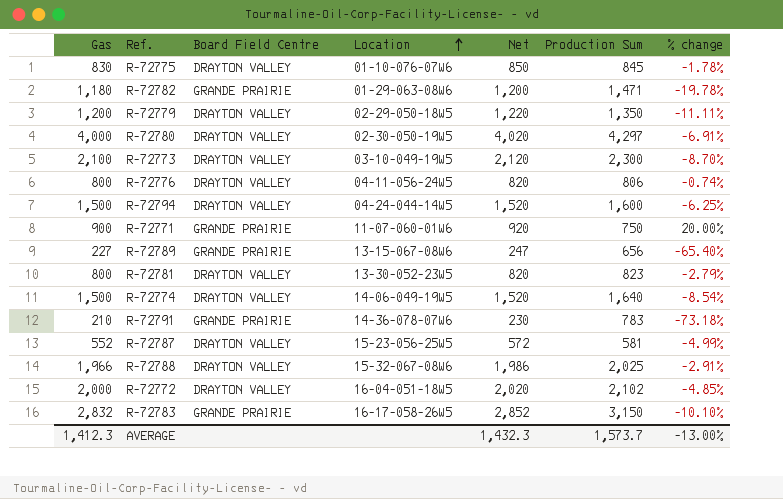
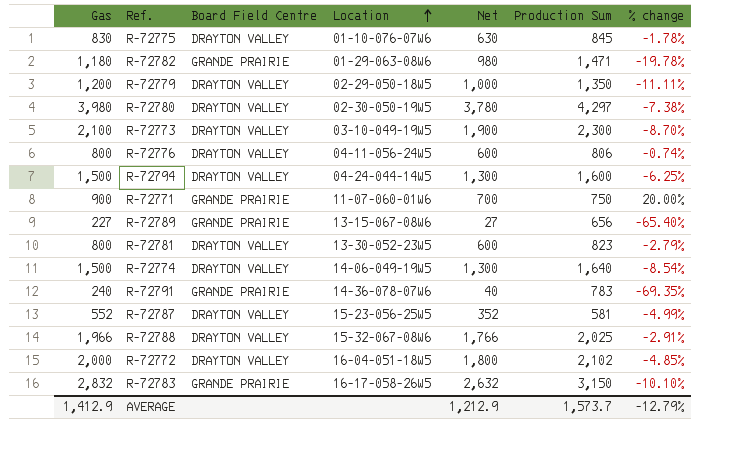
column Net | formula: [Gas] + 20 -> [Gas] - 200
R-72780 | Gas: 4,000 -> 3,980
R-72780 | % change: -6.91% -> -7.38%
R-72791 | Gas: 210 -> 240
R-72791 | % change: -73.18% -> -69.35%
AVERAGE | Gas: 1,412.3 -> 1,412.9
AVERAGE | Net: 1,432.3 -> 1,212.9
AVERAGE | % change: -13.00% -> -12.79%

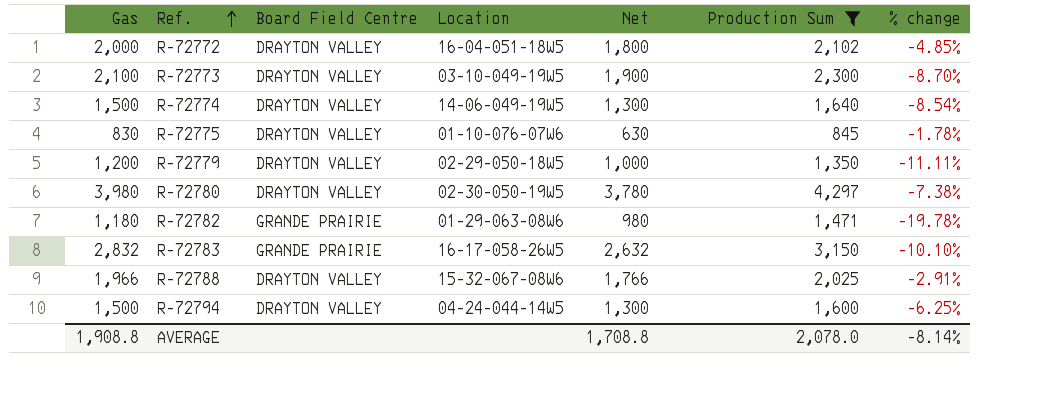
filter: none -> Production Sum >= 845
row order: Location ascending -> Ref. ascending
AVERAGE | Gas: 1,412.9 -> 1,908.8
AVERAGE | Net: 1,212.9 -> 1,708.8
AVERAGE | Production Sum: 1,573.7 -> 2,078.0
AVERAGE | % change: -12.79% -> -8.14%

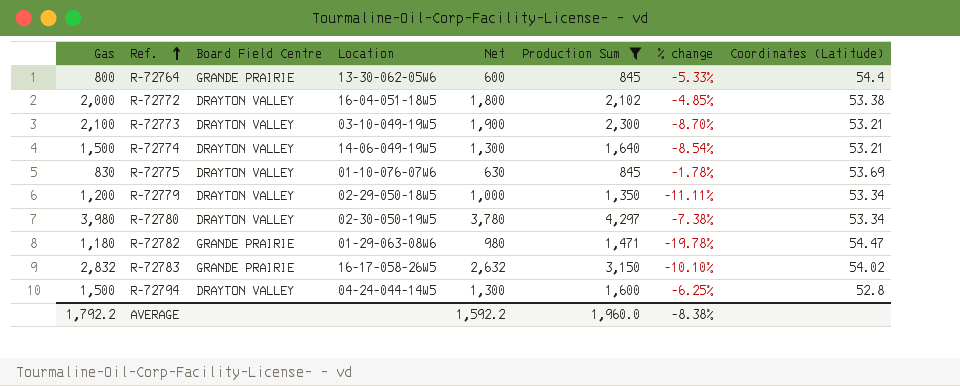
column Coordinates (Latitude) | position: none -> 8
row R-72788: 1,966 | DRAYTON VALLEY | 15-32-067-08W6 | 1,766 | 2,025 | -2.91% -> none
row R-72764: none -> 800 | GRANDE PRAIRIE | 13-30-062-05W6 | 600 | 845 | -5.33% | 54.4
AVERAGE | Gas: 1,908.8 -> 1,792.2
AVERAGE | Net: 1,708.8 -> 1,592.2
AVERAGE | Production Sum: 2,078.0 -> 1,960.0
AVERAGE | % change: -8.14% -> -8.38%

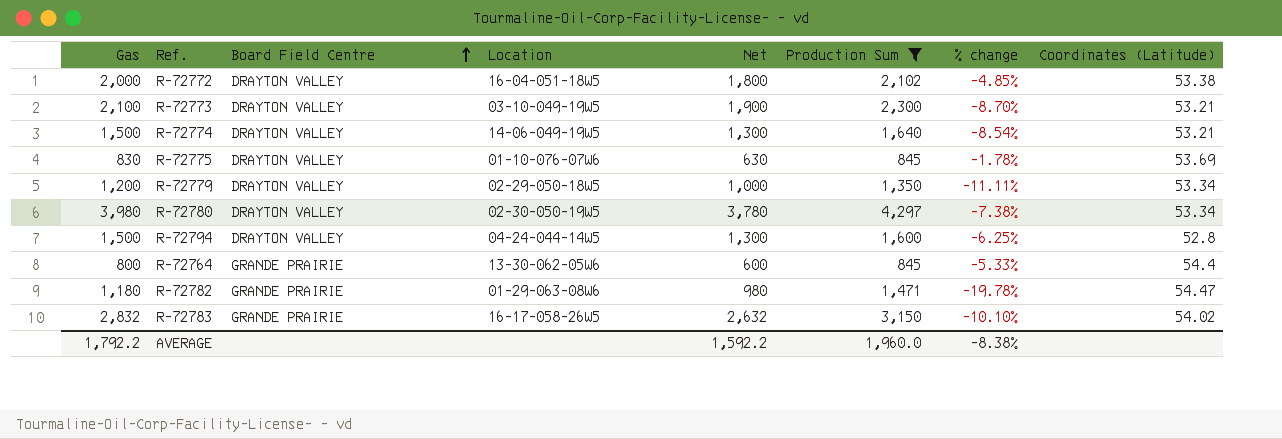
row order: Ref. ascending -> Board Field Centre ascending

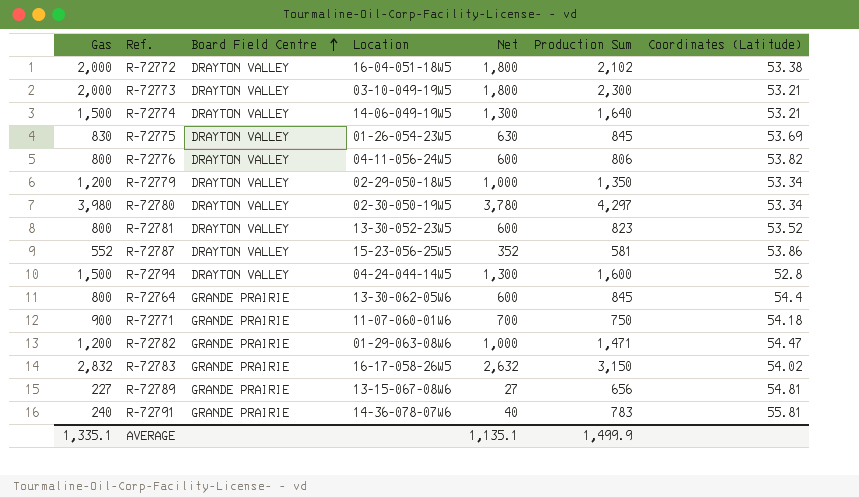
filter: Production Sum >= 845 -> none
column % change | formula: ([Gas] - [Production Sum]) / [Production Sum] -> none
R-72773 | Gas: 2,100 -> 2,000
R-72773 | Net: 1,900 -> 1,800
R-72775 | Location: 01-10-076-07W6 -> 01-26-054-23W5
R-72782 | Gas: 1,180 -> 1,200
R-72782 | Net: 980 -> 1,000
AVERAGE | Gas: 1,792.2 -> 1,335.1
AVERAGE | Net: 1,592.2 -> 1,135.1
AVERAGE | Production Sum: 1,960.0 -> 1,499.9

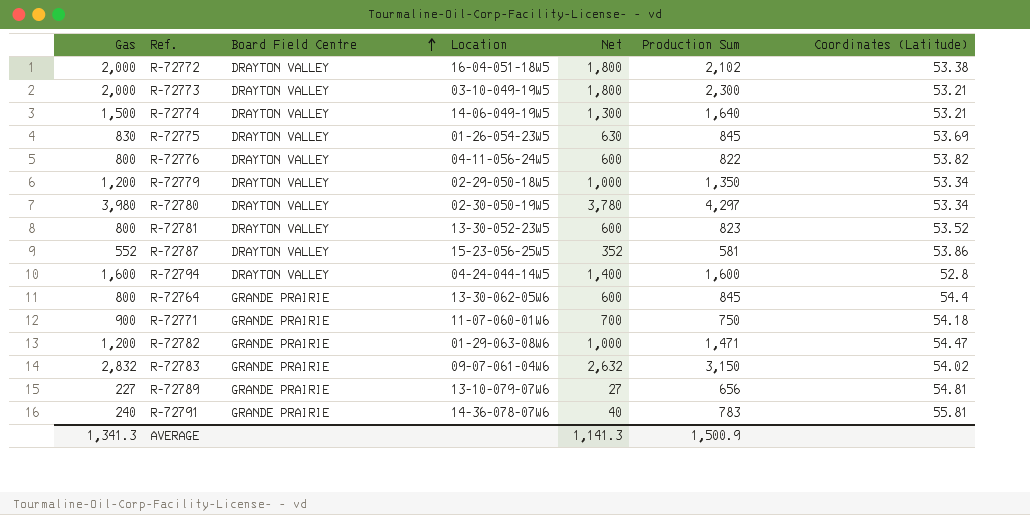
R-72776 | Production Sum: 806 -> 822
R-72794 | Gas: 1,500 -> 1,600
R-72794 | Net: 1,300 -> 1,400
R-72783 | Location: 16-17-058-26W5 -> 09-07-061-04W6
R-72789 | Location: 13-15-067-08W6 -> 13-10-079-07W6
AVERAGE | Gas: 1,335.1 -> 1,341.3
AVERAGE | Net: 1,135.1 -> 1,141.3
AVERAGE | Production Sum: 1,499.9 -> 1,500.9

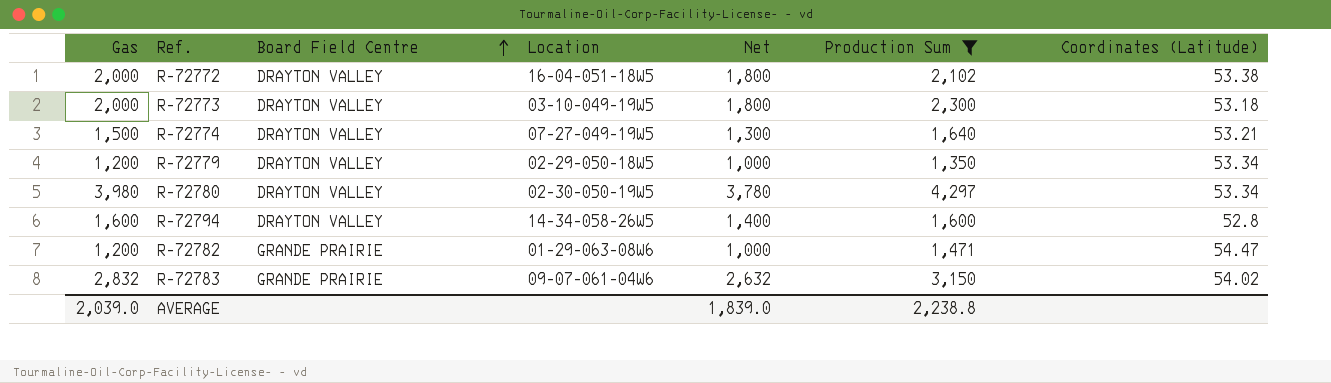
filter: none -> Production Sum >= 1,350
R-72773 | Coordinates (Latitude): 53.21 -> 53.18
R-72774 | Location: 14-06-049-19W5 -> 07-27-049-19W5
R-72794 | Location: 04-24-044-14W5 -> 14-34-058-26W5
AVERAGE | Gas: 1,341.3 -> 2,039.0
AVERAGE | Net: 1,141.3 -> 1,839.0
AVERAGE | Production Sum: 1,500.9 -> 2,238.8

